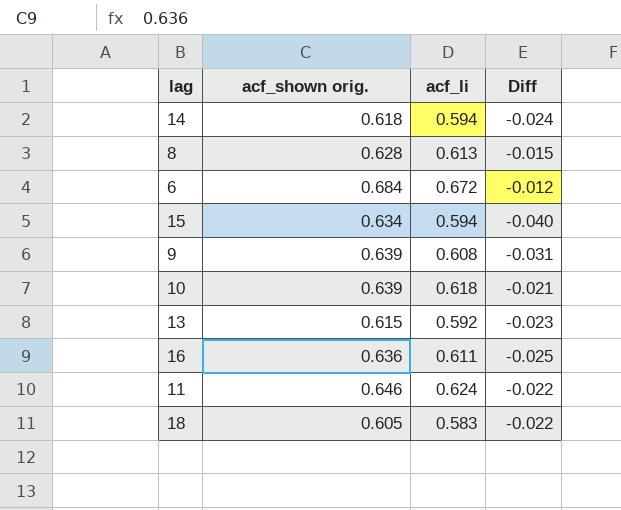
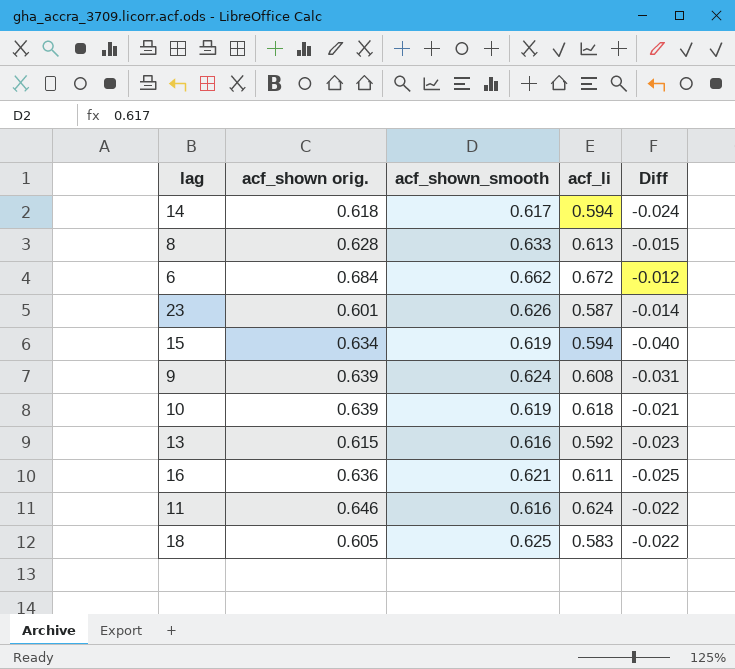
column acf_shown_smooth | position: none -> 3
row 23: none -> 0.601 | 0.626 | 0.587 | -0.014

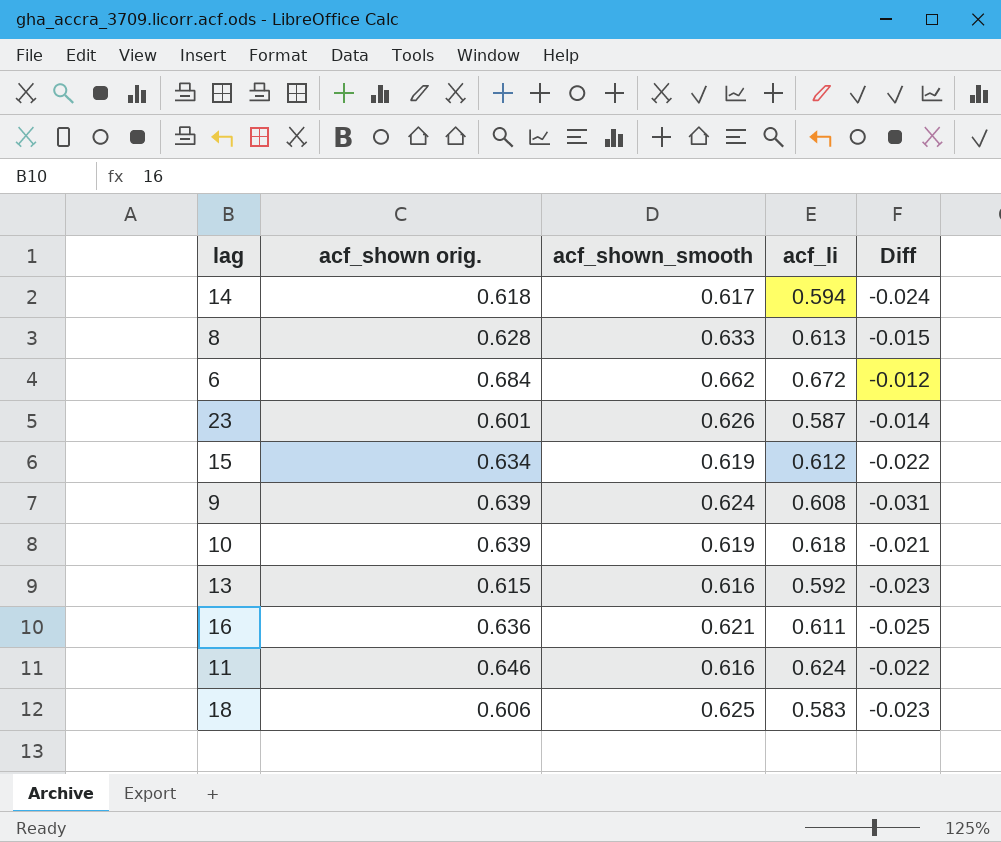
15 | acf_li: 0.594 -> 0.612
15 | Diff: -0.040 -> -0.022
18 | acf_shown orig.: 0.605 -> 0.606
18 | Diff: -0.022 -> -0.023

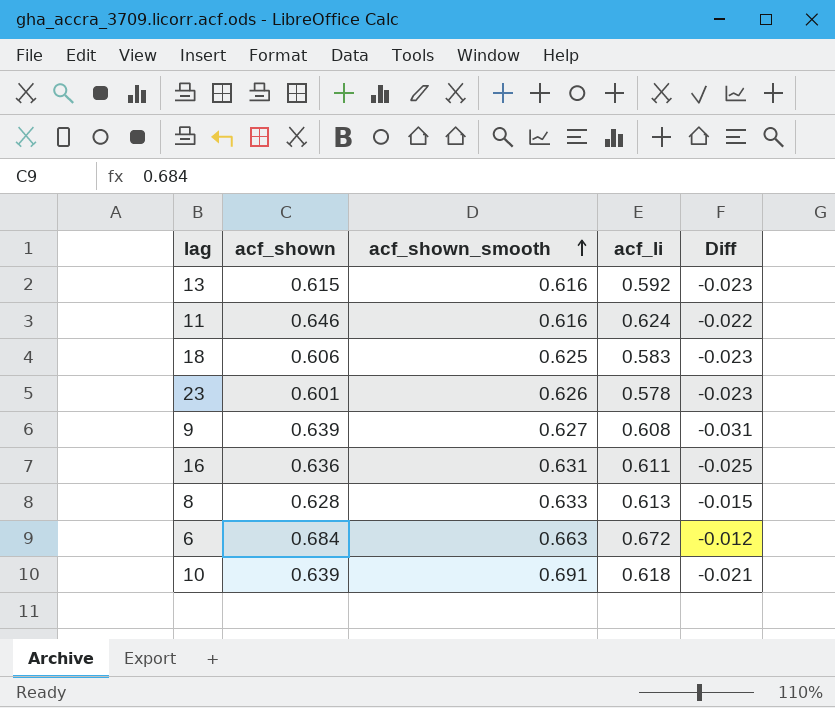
row order: none -> acf_shown_smooth ascending
column name: acf_shown orig. -> acf_shown
row 14: 0.618 | 0.617 | 0.594 | -0.024 -> none
row 15: 0.634 | 0.619 | 0.612 | -0.022 -> none
23 | acf_li: 0.587 -> 0.578
23 | Diff: -0.014 -> -0.023
9 | acf_shown_smooth: 0.624 -> 0.627
16 | acf_shown_smooth: 0.621 -> 0.631
6 | acf_shown_smooth: 0.662 -> 0.663
10 | acf_shown_smooth: 0.619 -> 0.691

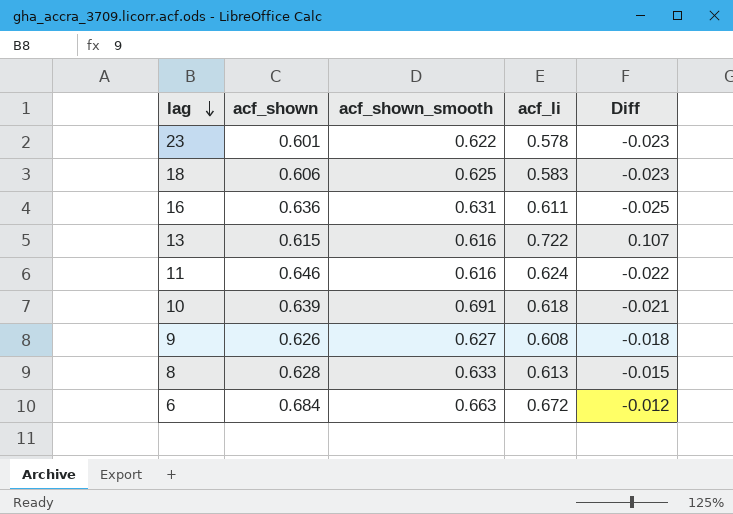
row order: acf_shown_smooth ascending -> lag descending
23 | acf_shown_smooth: 0.626 -> 0.622
13 | acf_li: 0.592 -> 0.722
13 | Diff: -0.023 -> 0.107
9 | acf_shown: 0.639 -> 0.626
9 | Diff: -0.031 -> -0.018

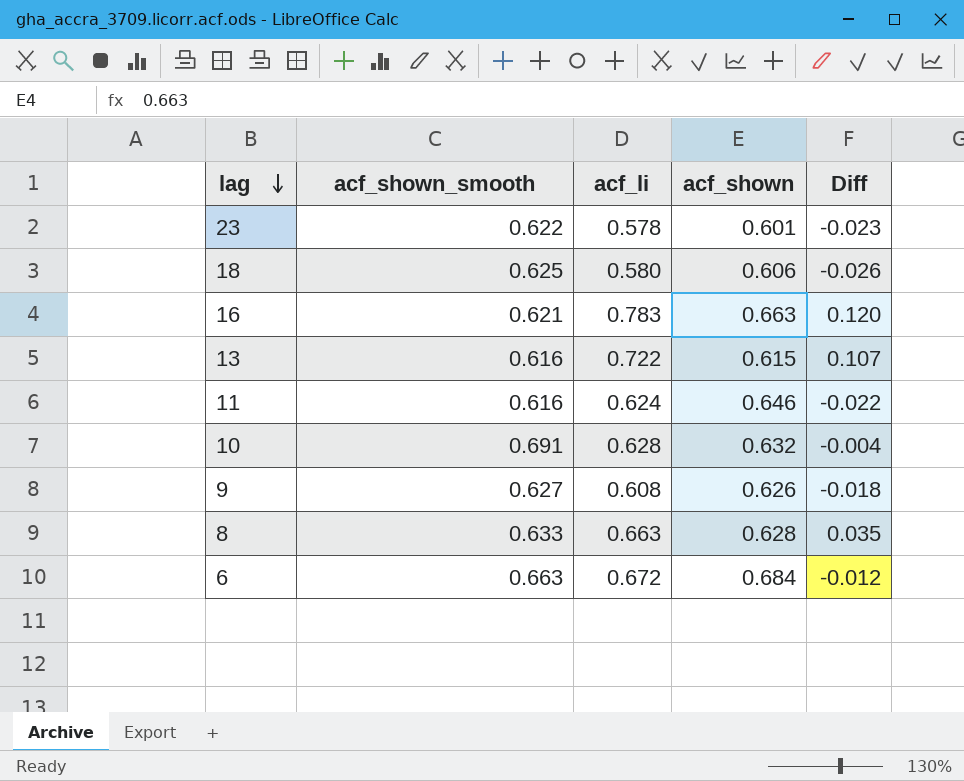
column acf_shown | position: 2 -> 4
18 | acf_li: 0.583 -> 0.580
18 | Diff: -0.023 -> -0.026
16 | acf_shown_smooth: 0.631 -> 0.621
16 | acf_li: 0.611 -> 0.783
16 | acf_shown: 0.636 -> 0.663
16 | Diff: -0.025 -> 0.120
10 | acf_li: 0.618 -> 0.628
10 | acf_shown: 0.639 -> 0.632
10 | Diff: -0.021 -> -0.004
8 | acf_li: 0.613 -> 0.663
8 | Diff: -0.015 -> 0.035

